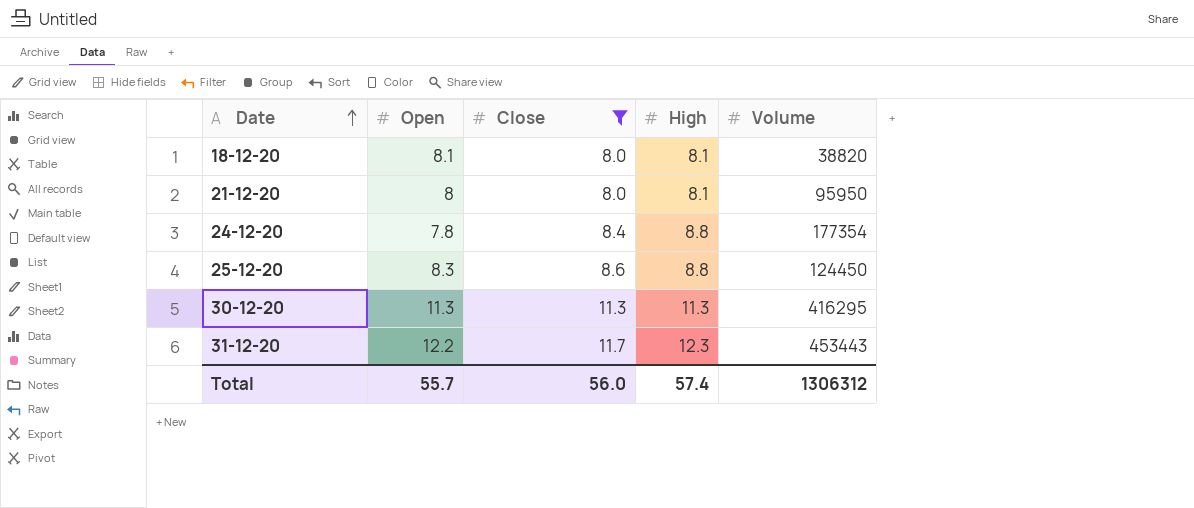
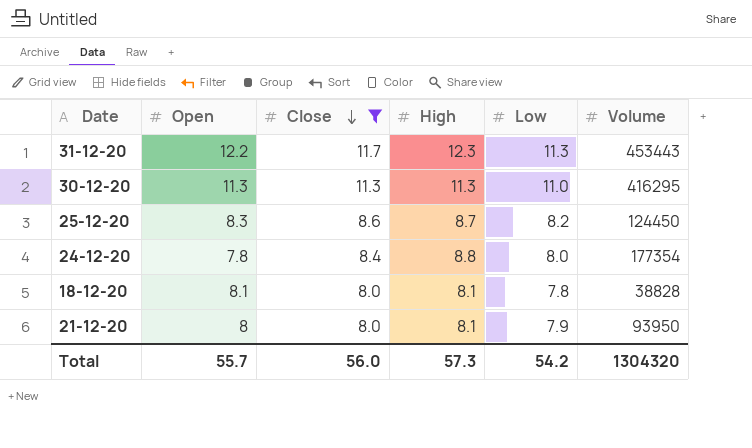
row order: Date ascending -> Close descending
column Low | position: none -> 5
25-12-20 | High: 8.8 -> 8.7
18-12-20 | Volume: 38820 -> 38828
21-12-20 | Volume: 95950 -> 93950
Total | High: 57.4 -> 57.3
Total | Volume: 1306312 -> 1304320

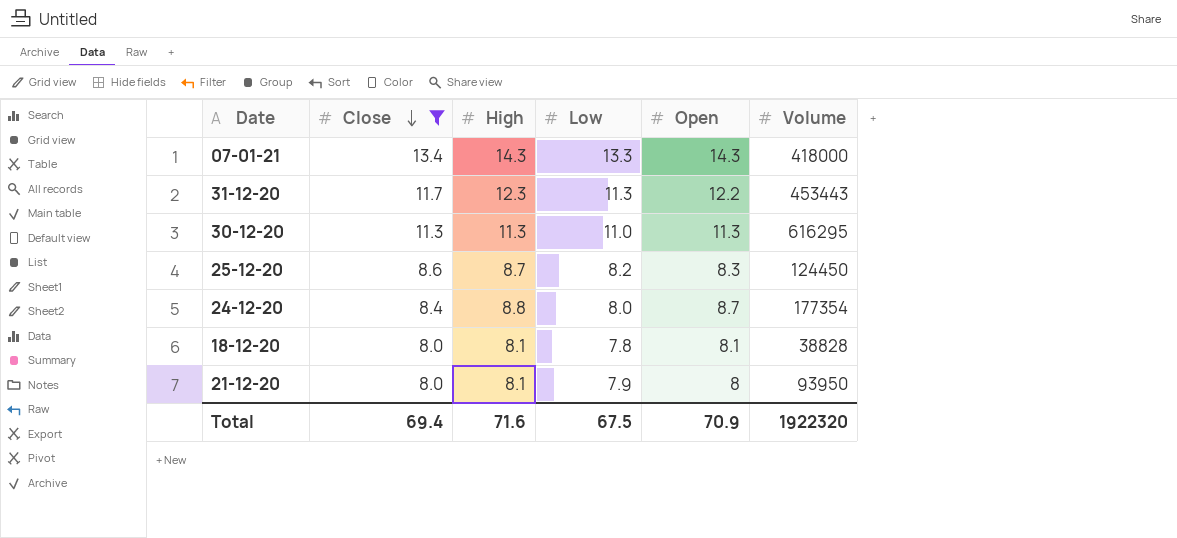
column Open | position: 2 -> 5
row 07-01-21: none -> 13.4 | 14.3 | 13.3 | 14.3 | 418000
30-12-20 | Volume: 416295 -> 616295
24-12-20 | Open: 7.8 -> 8.7
Total | Close: 56.0 -> 69.4
Total | High: 57.3 -> 71.6
Total | Low: 54.2 -> 67.5
Total | Open: 55.7 -> 70.9
Total | Volume: 1304320 -> 1922320

